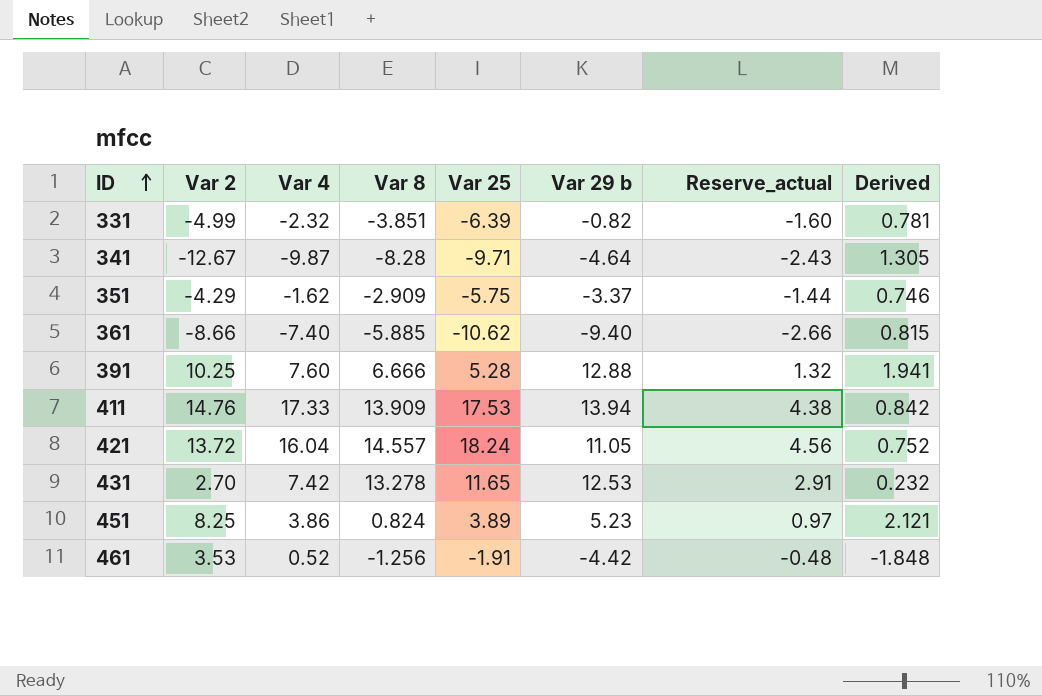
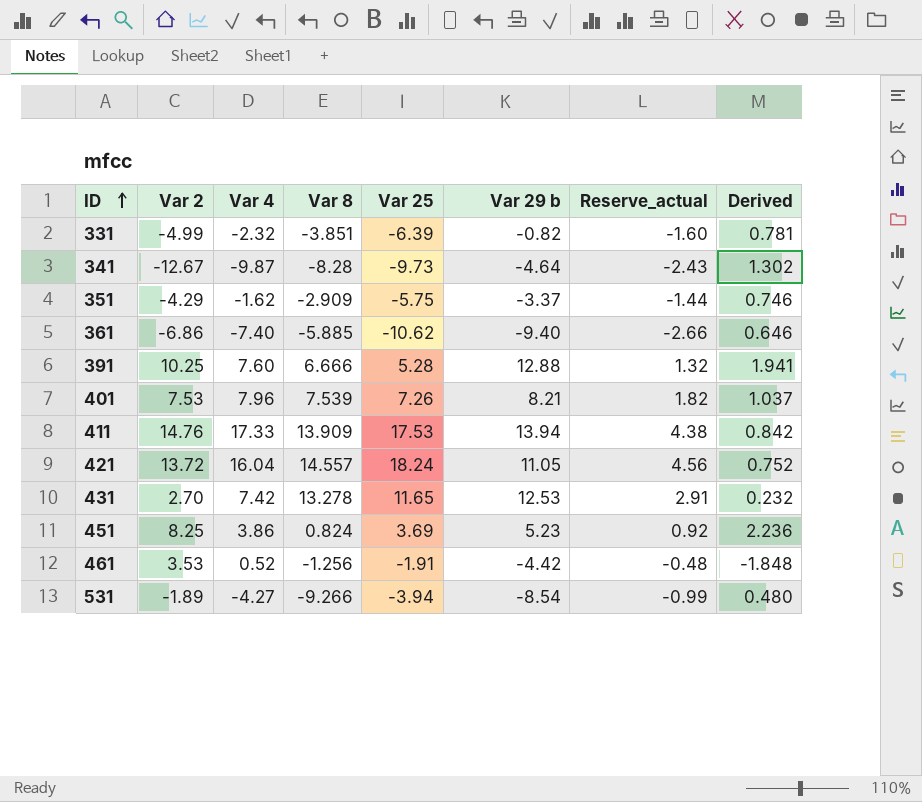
341 | Var 25: -9.71 -> -9.73
341 | Derived: 1.305 -> 1.302
361 | Var 2: -8.66 -> -6.86
361 | Derived: 0.815 -> 0.646
row 401: none -> 7.53 | 7.96 | 7.539 | 7.26 | 8.21 | 1.82 | 1.037
451 | Var 25: 3.89 -> 3.69
451 | Reserve_actual: 0.97 -> 0.92
451 | Derived: 2.121 -> 2.236
row 531: none -> -1.89 | -4.27 | -9.266 | -3.94 | -8.54 | -0.99 | 0.480

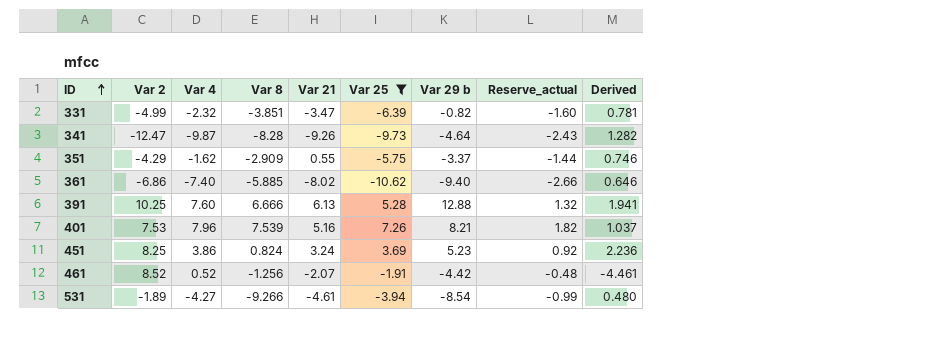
filter: none -> Var 25 <= 7.26
column Var 21 | position: none -> 5
341 | Var 2: -12.67 -> -12.47
341 | Derived: 1.302 -> 1.282
461 | Var 2: 3.53 -> 8.52
461 | Derived: -1.848 -> -4.461

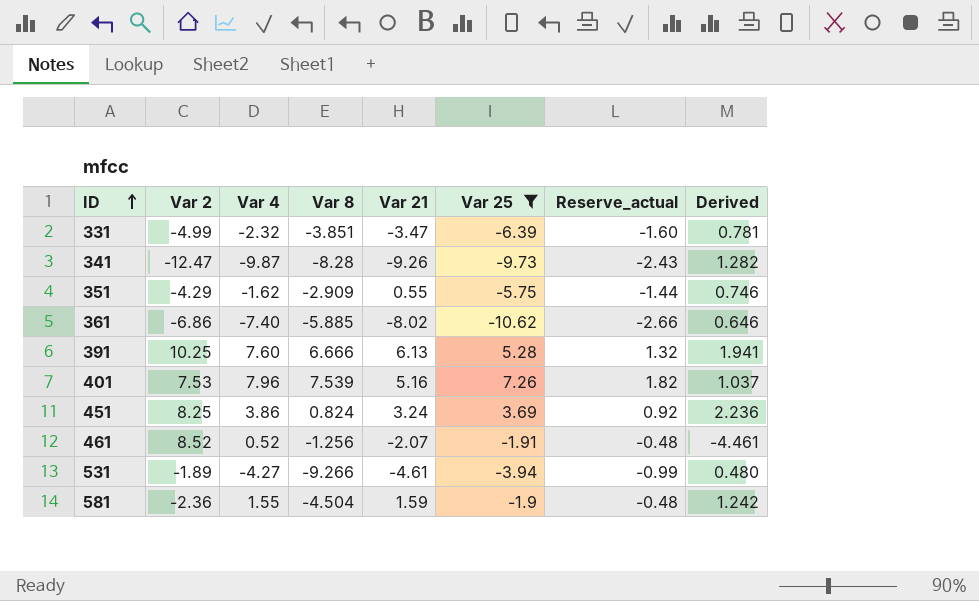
column Var 29 b | position: 7 -> none
row 581: none -> -2.36 | 1.55 | -4.504 | 1.59 | -1.9 | -0.48 | 1.242

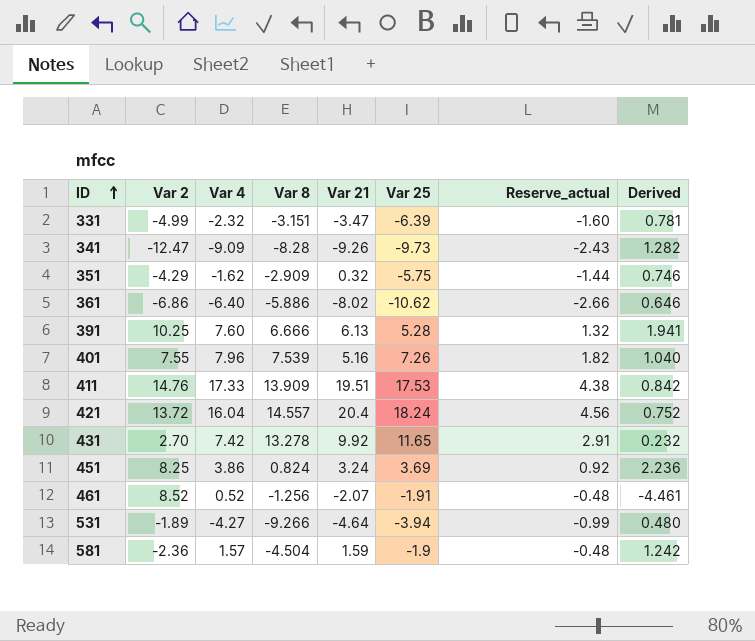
filter: Var 25 <= 7.26 -> none
331 | Var 8: -3.851 -> -3.151
341 | Var 4: -9.87 -> -9.09
351 | Var 21: 0.55 -> 0.32
361 | Var 4: -7.40 -> -6.40
361 | Var 8: -5.885 -> -5.886
401 | Var 2: 7.53 -> 7.55
401 | Derived: 1.037 -> 1.040
531 | Var 21: -4.61 -> -4.64
581 | Var 4: 1.55 -> 1.57

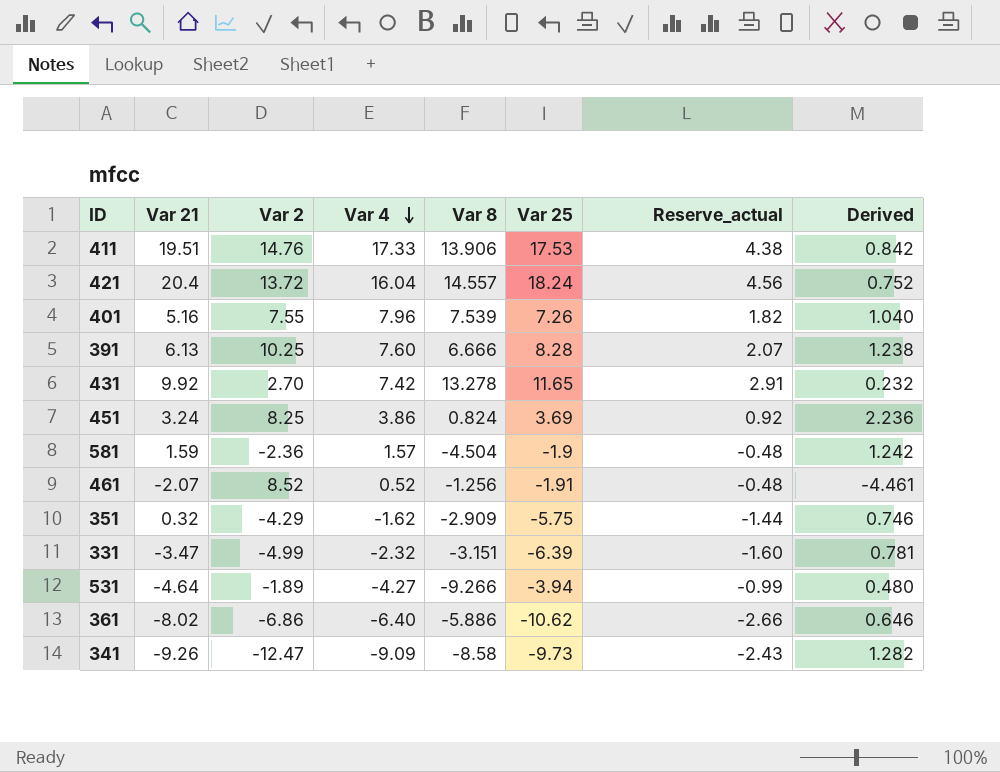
row order: ID ascending -> Var 4 descending
column Var 21 | position: 5 -> 2
411 | Var 8: 13.909 -> 13.906
391 | Var 25: 5.28 -> 8.28
391 | Reserve_actual: 1.32 -> 2.07
391 | Derived: 1.941 -> 1.238
341 | Var 8: -8.28 -> -8.58

